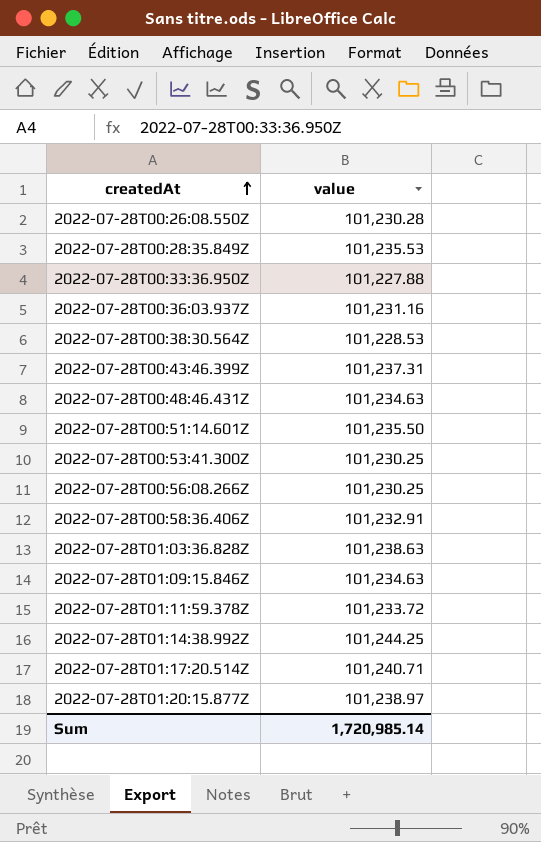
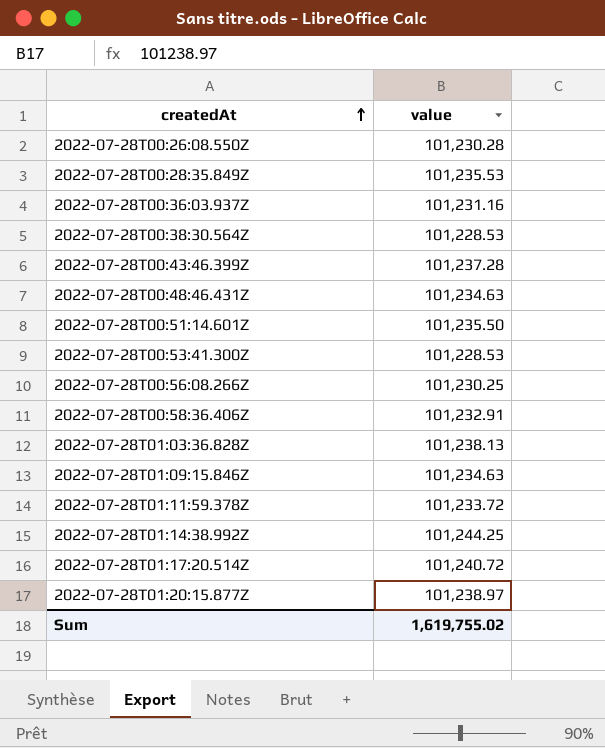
row 2022-07-28T00:33:36.950Z: 101,227.88 -> none
2022-07-28T00:43:46.399Z | value: 101,237.31 -> 101,237.28
2022-07-28T00:53:41.300Z | value: 101,230.25 -> 101,228.53
2022-07-28T01:03:36.828Z | value: 101,238.63 -> 101,238.13
2022-07-28T01:17:20.514Z | value: 101,240.71 -> 101,240.72
Sum | value: 1,720,985.14 -> 1,619,755.02

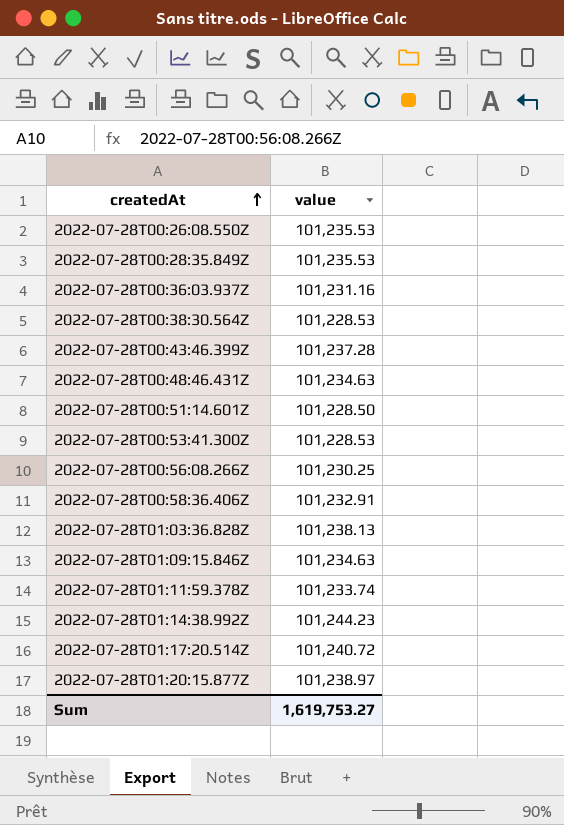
2022-07-28T00:26:08.550Z | value: 101,230.28 -> 101,235.53
2022-07-28T00:51:14.601Z | value: 101,235.50 -> 101,228.50
2022-07-28T01:11:59.378Z | value: 101,233.72 -> 101,233.74
2022-07-28T01:14:38.992Z | value: 101,244.25 -> 101,244.23
Sum | value: 1,619,755.02 -> 1,619,753.27

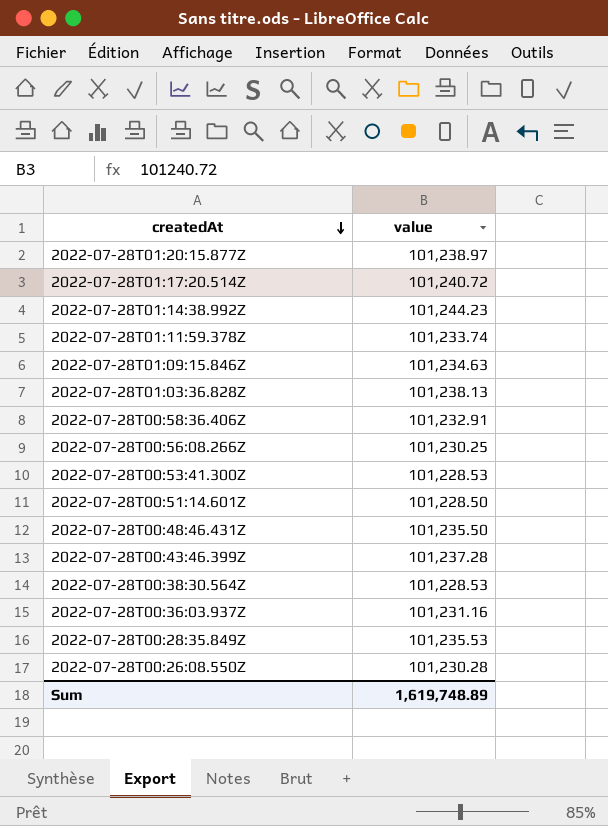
row order: createdAt ascending -> createdAt descending
2022-07-28T00:48:46.431Z | value: 101,234.63 -> 101,235.50
2022-07-28T00:26:08.550Z | value: 101,235.53 -> 101,230.28
Sum | value: 1,619,753.27 -> 1,619,748.89

